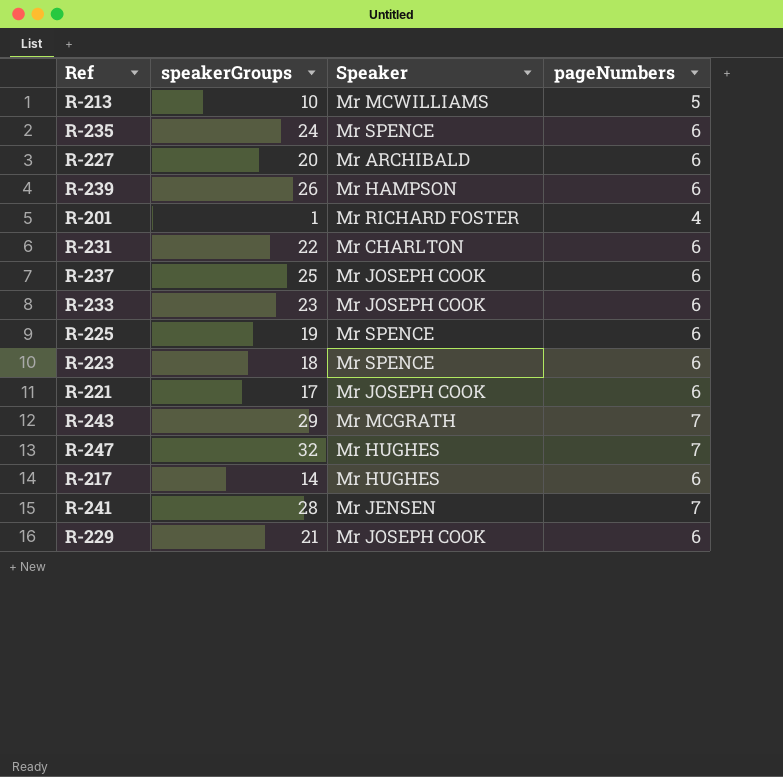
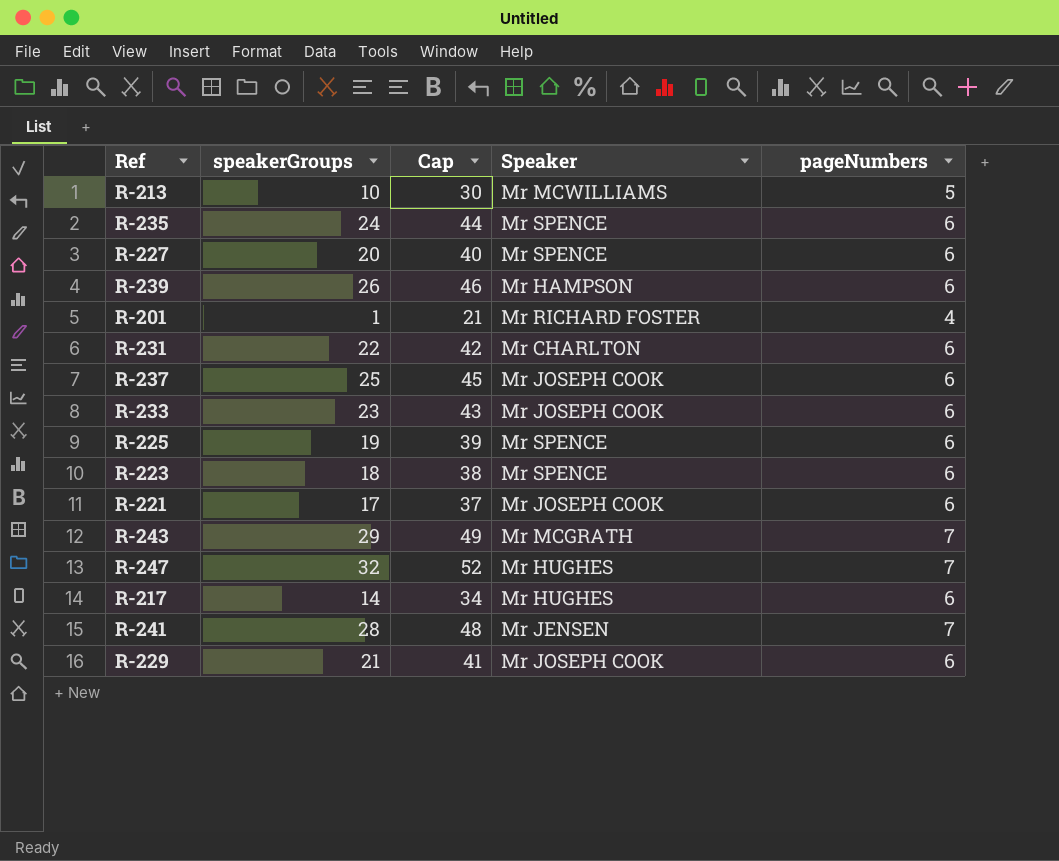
column Cap | formula: none -> [speakerGroups] + 20
R-227 | Speaker: Mr ARCHIBALD -> Mr SPENCE

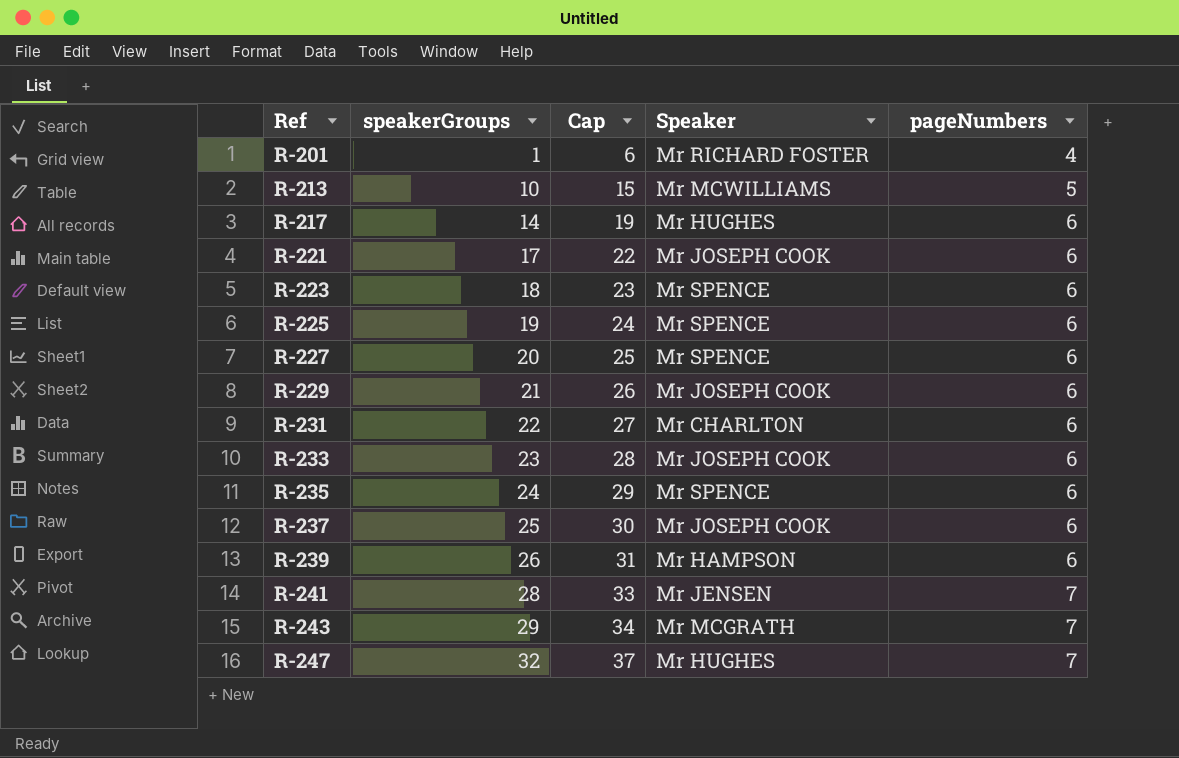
row order: none -> Ref ascending
column Cap | formula: [speakerGroups] + 20 -> [speakerGroups] + 5

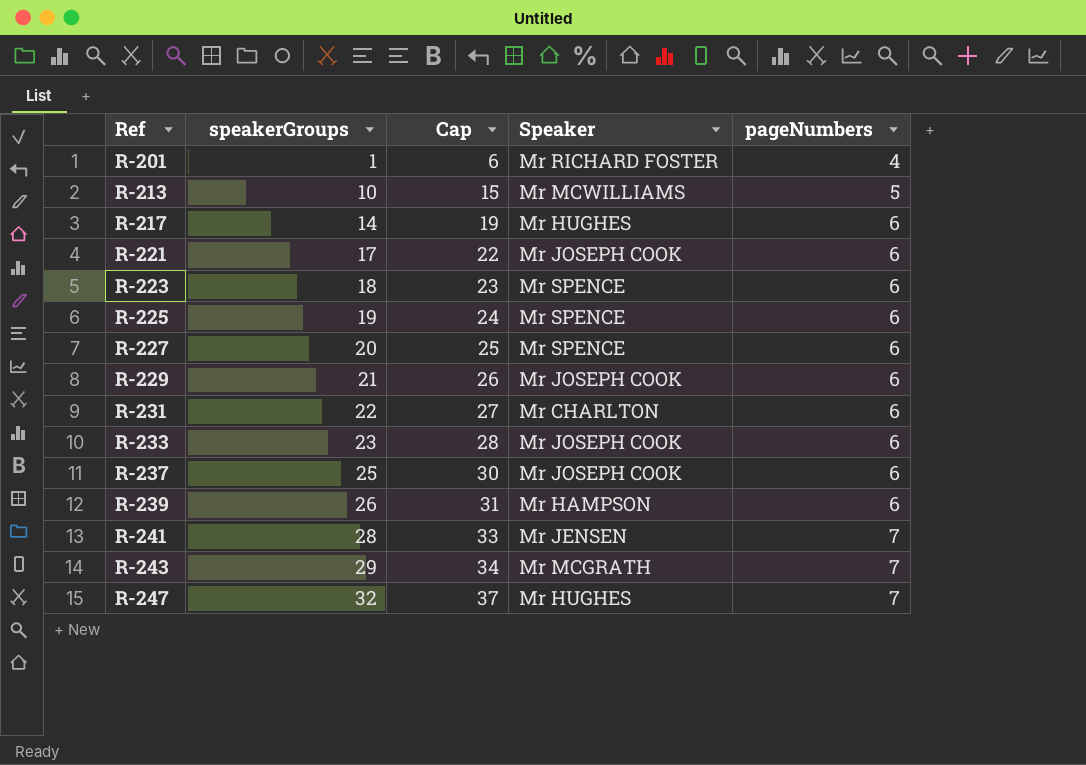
row R-235: 24 | 29 | Mr SPENCE | 6 -> none

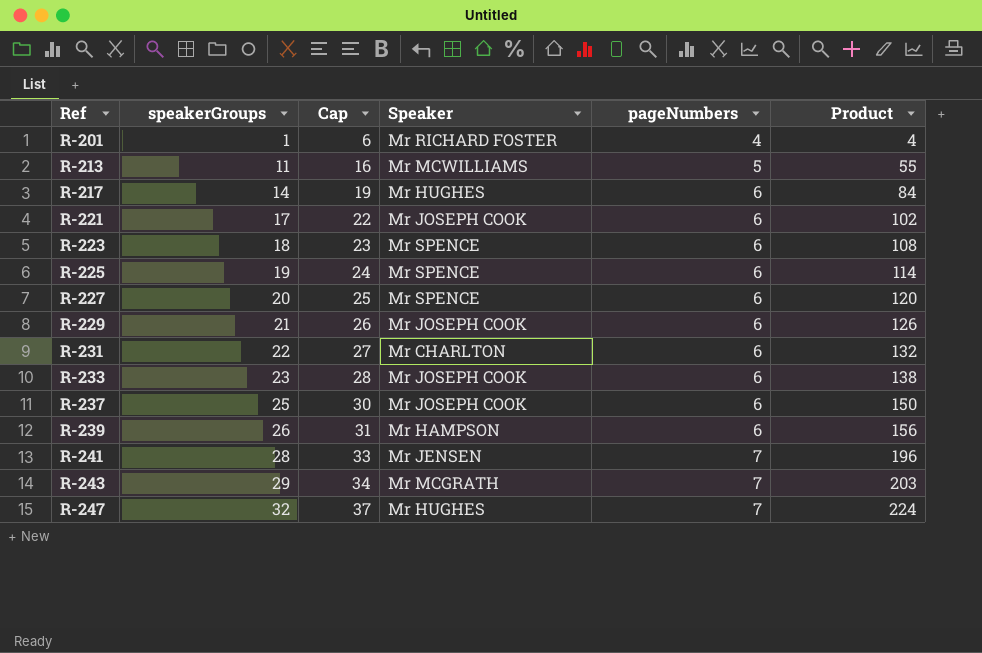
column Product | formula: none -> [speakerGroups] * [pageNumbers]
R-213 | speakerGroups: 10 -> 11
R-213 | Cap: 15 -> 16

